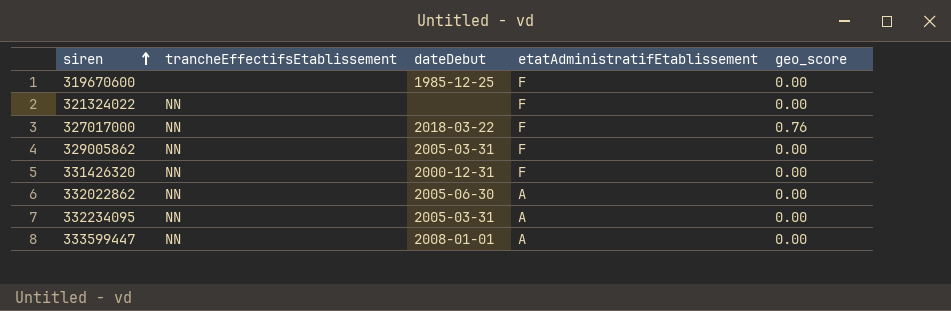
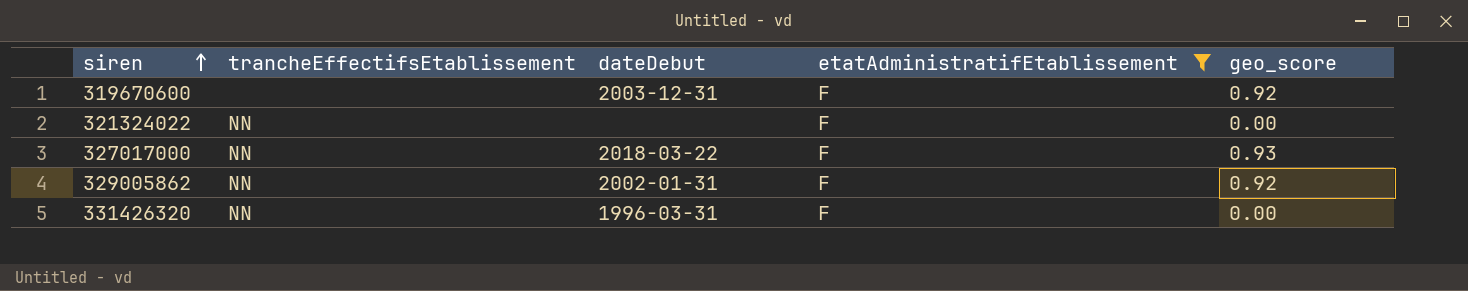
filter: none -> etatAdministratifEtablissement = F
319670600 | dateDebut: 1985-12-25 -> 2003-12-31
319670600 | geo_score: 0.00 -> 0.92
327017000 | geo_score: 0.76 -> 0.93
329005862 | dateDebut: 2005-03-31 -> 2002-01-31
329005862 | geo_score: 0.00 -> 0.92
331426320 | dateDebut: 2000-12-31 -> 1996-03-31

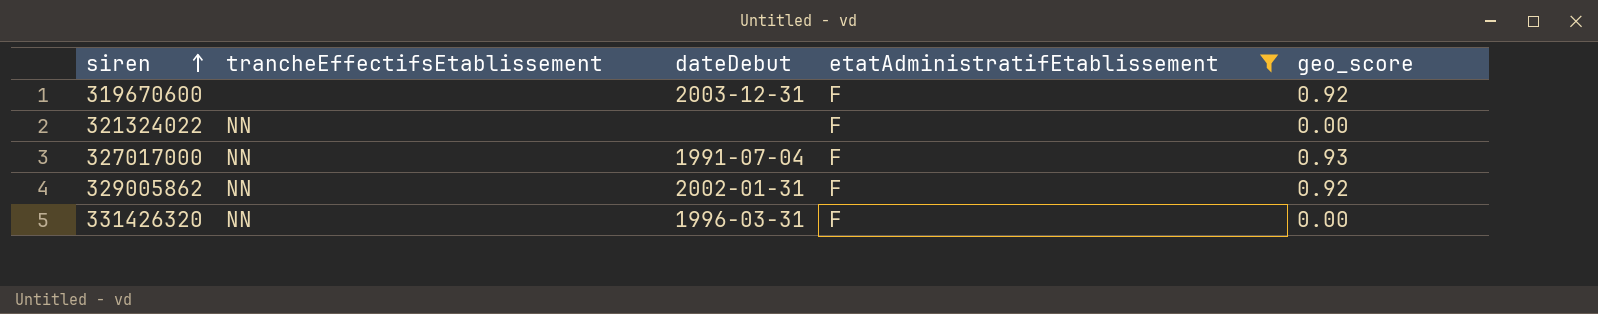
327017000 | dateDebut: 2018-03-22 -> 1991-07-04

